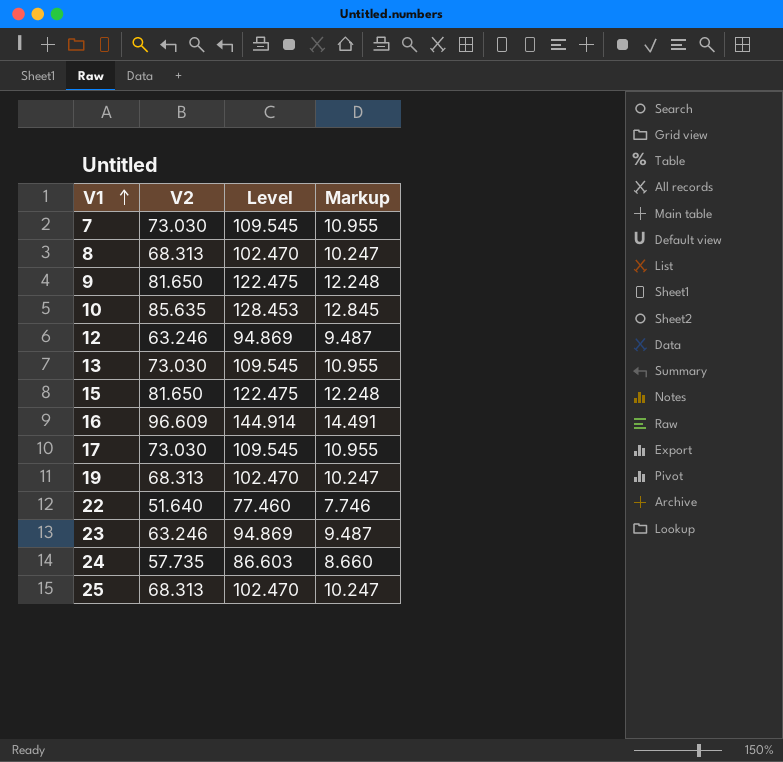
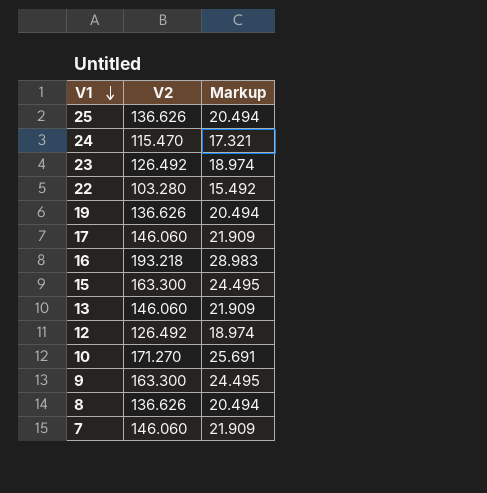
row order: V1 ascending -> V1 descending
column Level | formula: [V2] * 1.5 -> none
25 | V2: 68.313 -> 136.626
25 | Markup: 10.247 -> 20.494
24 | V2: 57.735 -> 115.470
24 | Markup: 8.660 -> 17.321
23 | V2: 63.246 -> 126.492
23 | Markup: 9.487 -> 18.974
22 | V2: 51.640 -> 103.280
22 | Markup: 7.746 -> 15.492
19 | V2: 68.313 -> 136.626
19 | Markup: 10.247 -> 20.494
17 | V2: 73.030 -> 146.060
17 | Markup: 10.955 -> 21.909
16 | V2: 96.609 -> 193.218
16 | Markup: 14.491 -> 28.983
15 | V2: 81.650 -> 163.300
15 | Markup: 12.248 -> 24.495
13 | V2: 73.030 -> 146.060
13 | Markup: 10.955 -> 21.909
12 | V2: 63.246 -> 126.492
12 | Markup: 9.487 -> 18.974
10 | V2: 85.635 -> 171.270
10 | Markup: 12.845 -> 25.691
9 | V2: 81.650 -> 163.300
9 | Markup: 12.248 -> 24.495
8 | V2: 68.313 -> 136.626
8 | Markup: 10.247 -> 20.494
7 | V2: 73.030 -> 146.060
7 | Markup: 10.955 -> 21.909

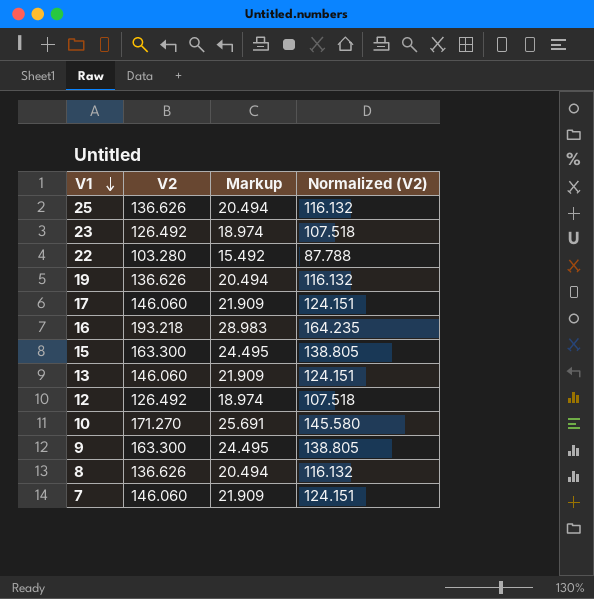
column Normalized (V2) | formula: none -> [V2] * 0.85
row 24: 115.470 | 17.321 -> none

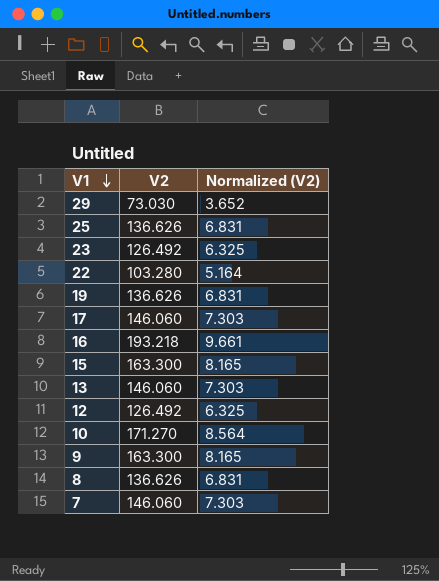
column Markup | formula: [V2] * 0.15 -> none
column Normalized (V2) | formula: [V2] * 0.85 -> [V2] * 0.05
row 29: none -> 73.030 | 3.652

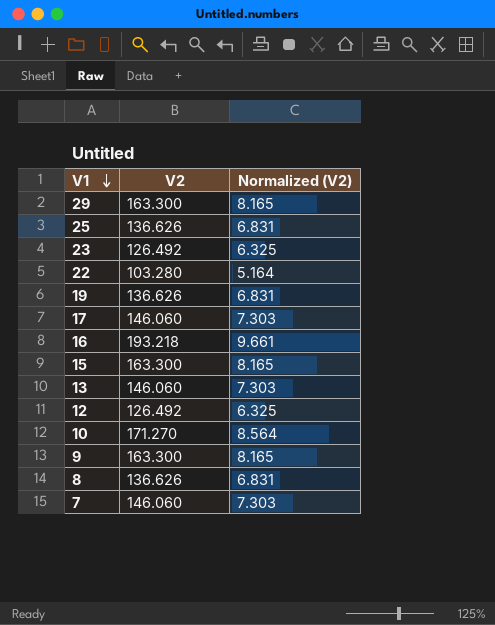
29 | V2: 73.030 -> 163.300
29 | Normalized (V2): 3.652 -> 8.165

